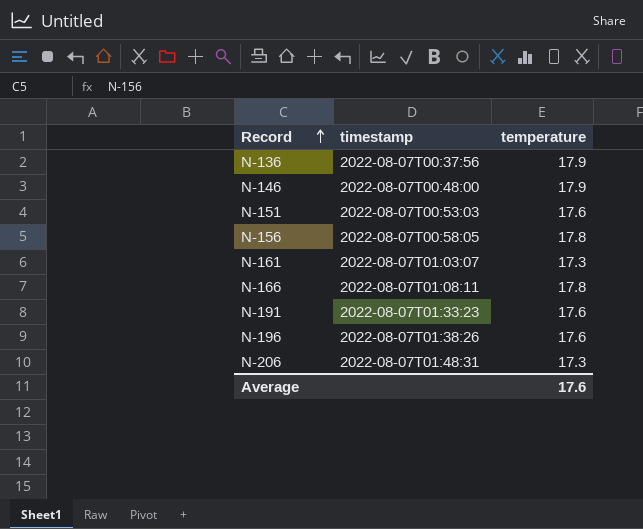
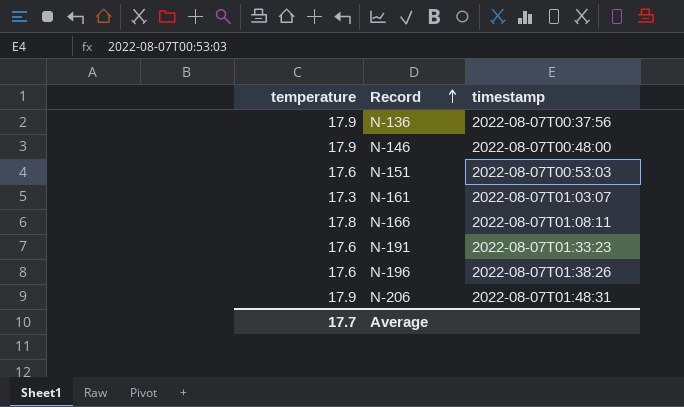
column temperature | position: 3 -> 1
row N-156: 2022-08-07T00:58:05 | 17.8 -> none
N-206 | temperature: 17.3 -> 17.9
Average | temperature: 17.6 -> 17.7

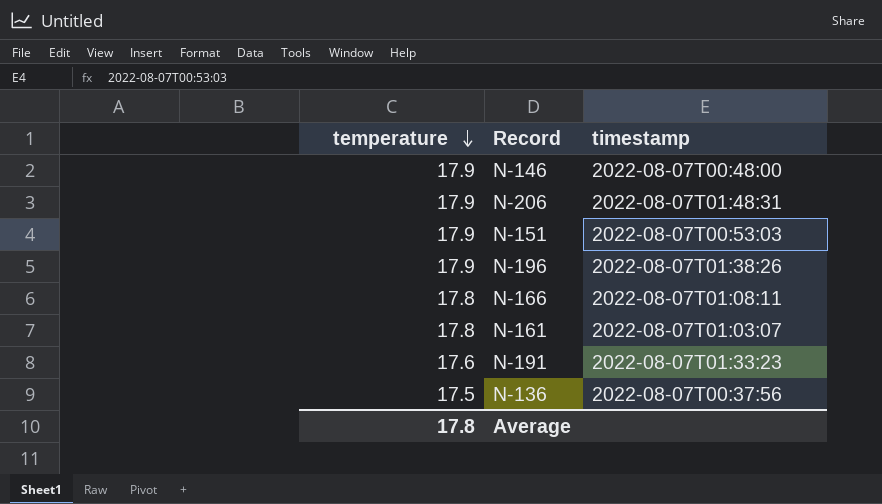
row order: Record ascending -> temperature descending
N-151 | temperature: 17.6 -> 17.9
N-196 | temperature: 17.6 -> 17.9
N-161 | temperature: 17.3 -> 17.8
N-136 | temperature: 17.9 -> 17.5
Average | temperature: 17.7 -> 17.8

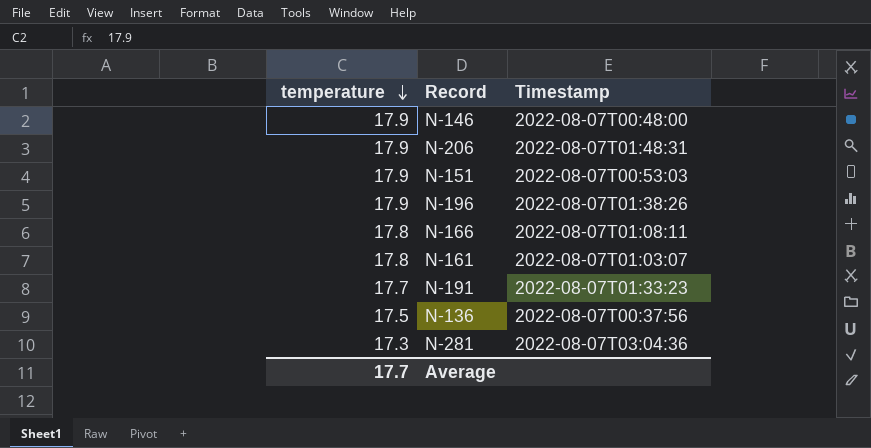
column name: timestamp -> Timestamp
N-191 | temperature: 17.6 -> 17.7
row N-281: none -> 17.3 | 2022-08-07T03:04:36
Average | temperature: 17.8 -> 17.7

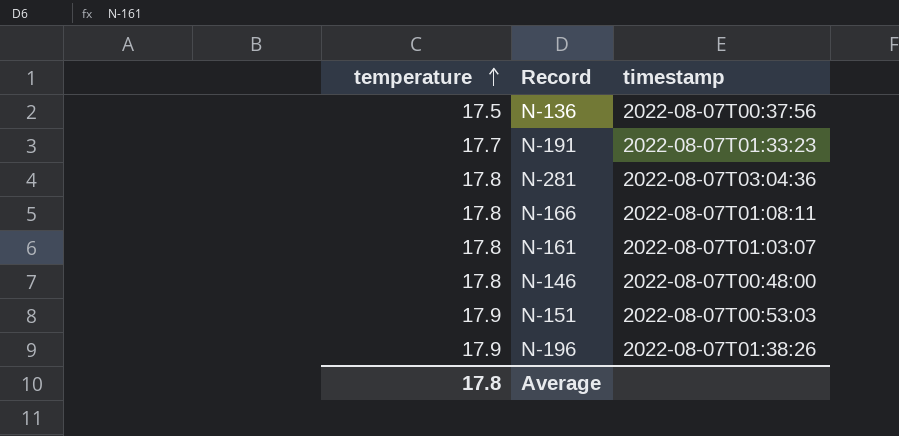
row order: temperature descending -> temperature ascending
column name: Timestamp -> timestamp
row N-206: 17.9 | 2022-08-07T01:48:31 -> none
N-281 | temperature: 17.3 -> 17.8
N-146 | temperature: 17.9 -> 17.8
Average | temperature: 17.7 -> 17.8

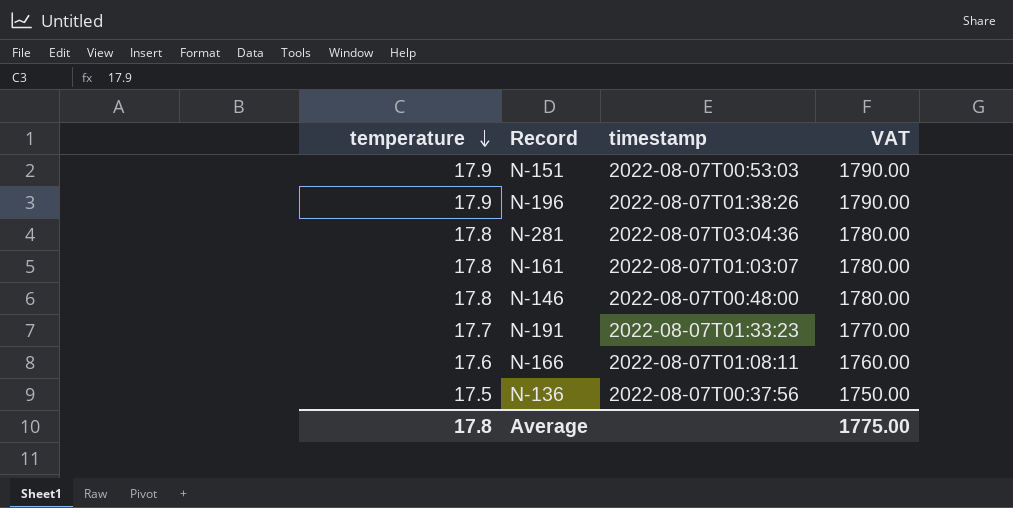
row order: temperature ascending -> temperature descending
column VAT | formula: none -> [temperature] * 100
N-166 | temperature: 17.8 -> 17.6

